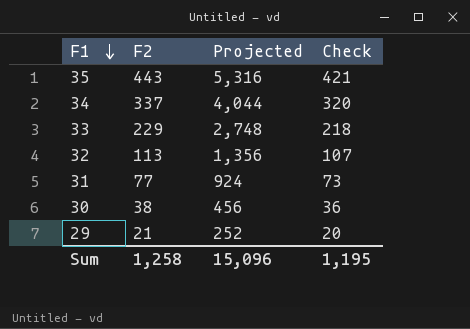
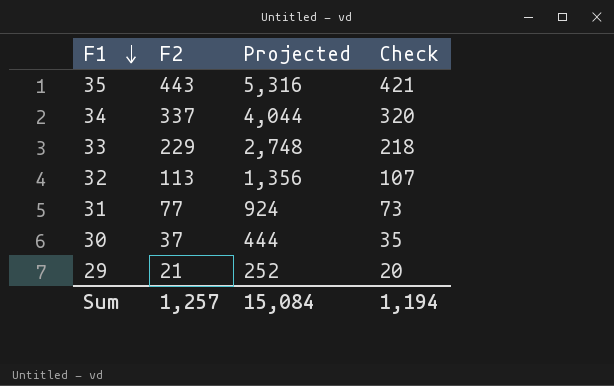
30 | F2: 38 -> 37
30 | Projected: 456 -> 444
30 | Check: 36 -> 35
Sum | F2: 1,258 -> 1,257
Sum | Projected: 15,096 -> 15,084
Sum | Check: 1,195 -> 1,194

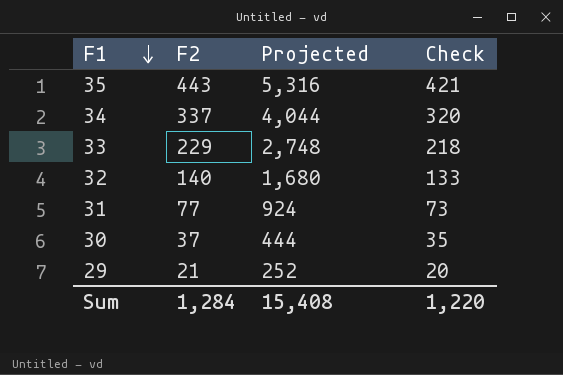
32 | F2: 113 -> 140
32 | Projected: 1,356 -> 1,680
32 | Check: 107 -> 133
Sum | F2: 1,257 -> 1,284
Sum | Projected: 15,084 -> 15,408
Sum | Check: 1,194 -> 1,220

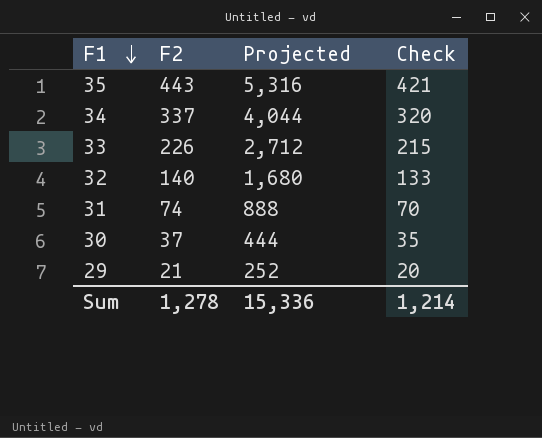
33 | F2: 229 -> 226
33 | Projected: 2,748 -> 2,712
33 | Check: 218 -> 215
31 | F2: 77 -> 74
31 | Projected: 924 -> 888
31 | Check: 73 -> 70
Sum | F2: 1,284 -> 1,278
Sum | Projected: 15,408 -> 15,336
Sum | Check: 1,220 -> 1,214

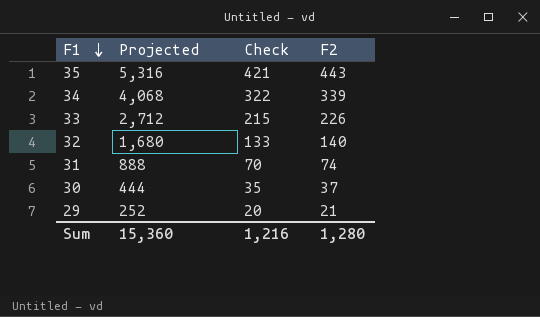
column F2 | position: 2 -> 4
34 | Projected: 4,044 -> 4,068
34 | Check: 320 -> 322
34 | F2: 337 -> 339
Sum | Projected: 15,336 -> 15,360
Sum | Check: 1,214 -> 1,216
Sum | F2: 1,278 -> 1,280

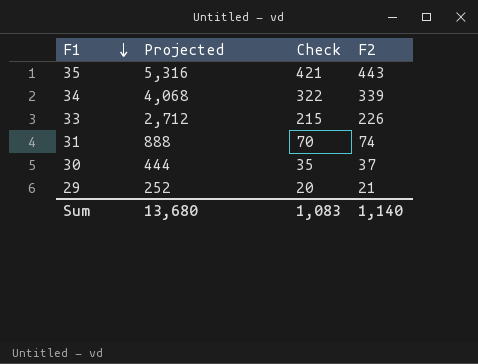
row 32: 1,680 | 133 | 140 -> none
Sum | Projected: 15,360 -> 13,680
Sum | Check: 1,216 -> 1,083
Sum | F2: 1,280 -> 1,140

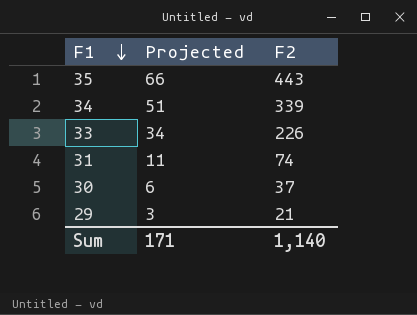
column Check | formula: [F2] * 0.95 -> none
column Projected | formula: [F2] * 12 -> [F2] * 0.15
Sum | Projected: 13,680 -> 171

